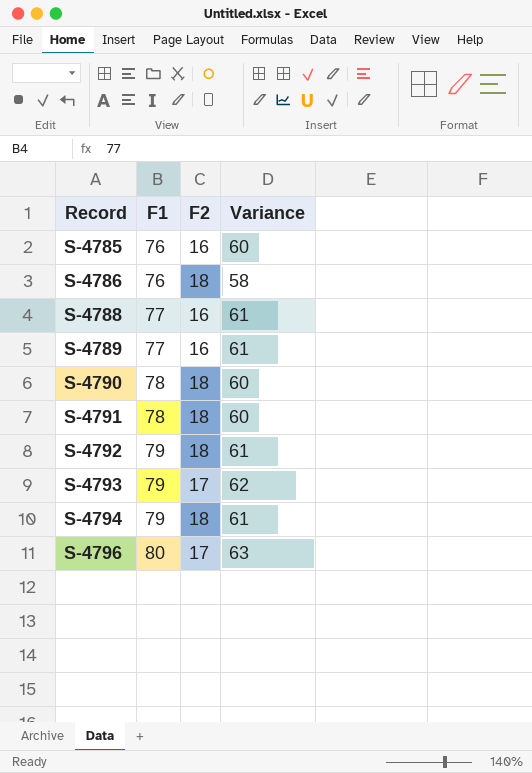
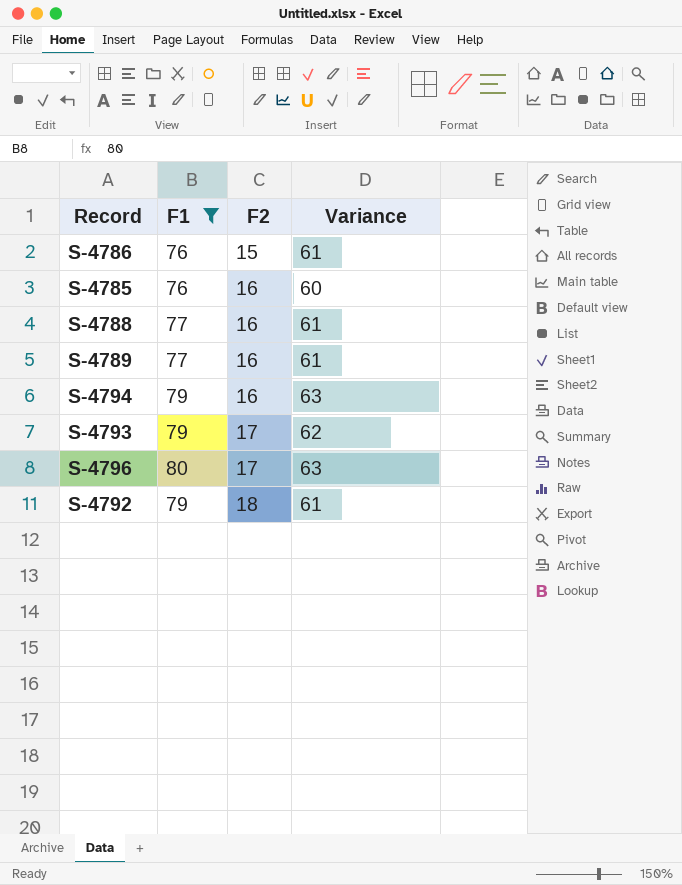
filter: none -> F1 != 78
row order: Record ascending -> F2 ascending
S-4786 | F2: 18 -> 15
S-4786 | Variance: 58 -> 61
S-4794 | F2: 18 -> 16
S-4794 | Variance: 61 -> 63

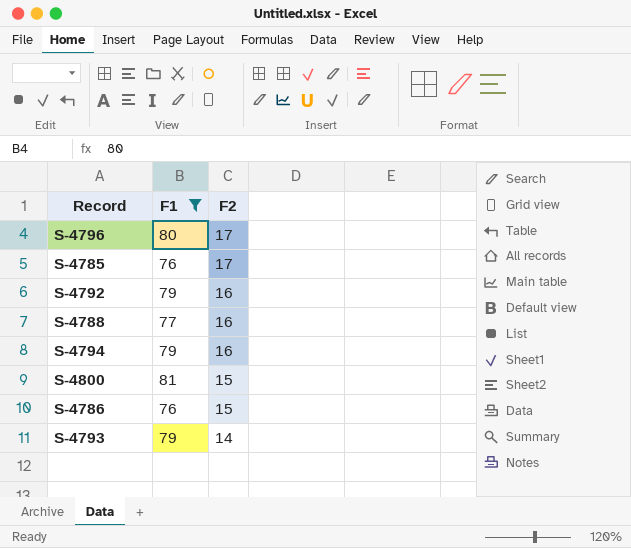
row order: F2 ascending -> F2 descending
column Variance | formula: [F1] - [F2] -> none
row S-4789: 77 | 16 | 61 -> none
S-4785 | F2: 16 -> 17
S-4792 | F2: 18 -> 16
row S-4800: none -> 81 | 15
S-4793 | F2: 17 -> 14

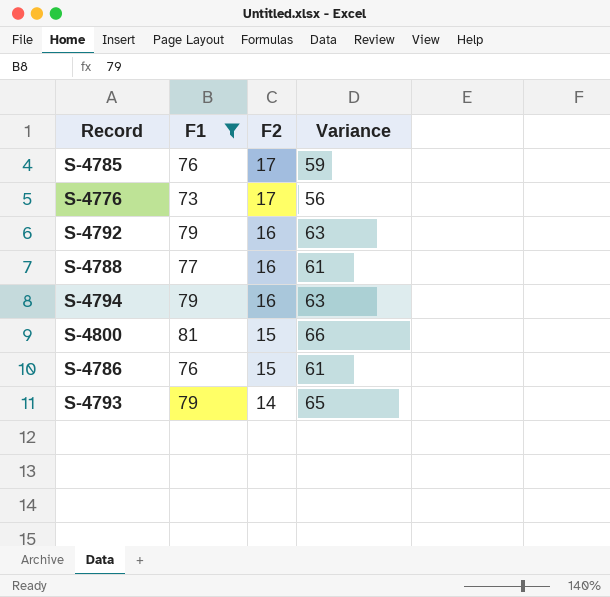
column Variance | formula: none -> [F1] - [F2]
row S-4796: 80 | 17 -> none
row S-4776: none -> 73 | 17 | 56

